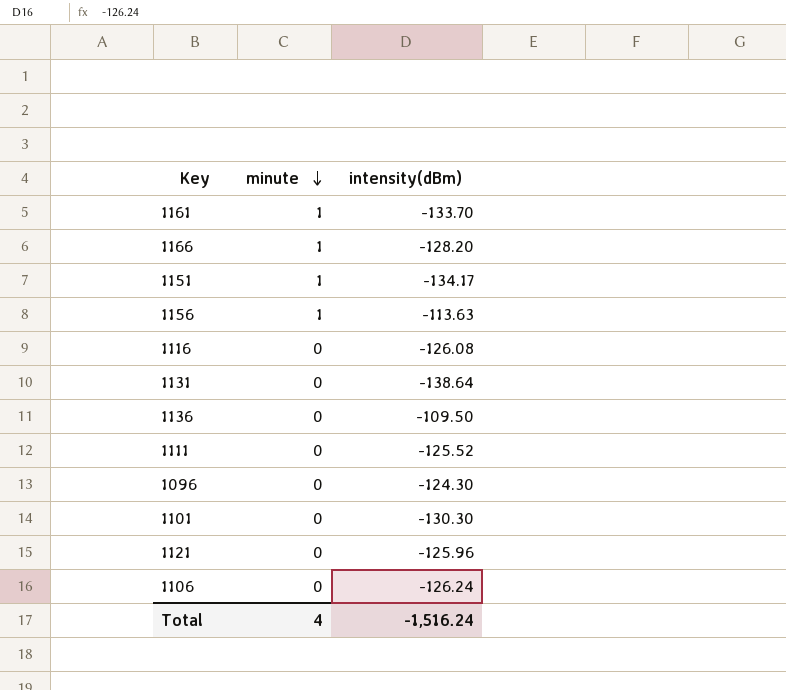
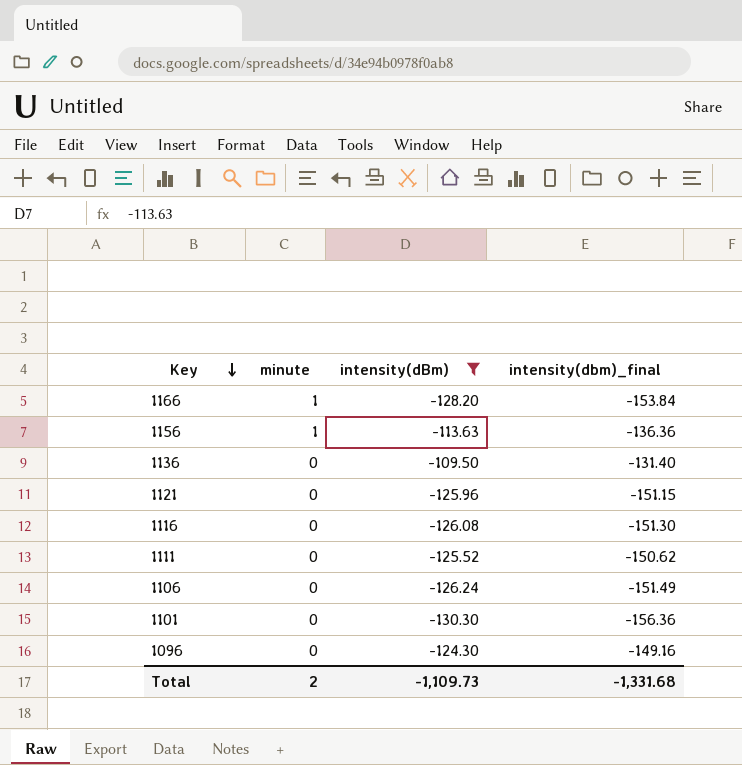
filter: none -> intensity(dBm) >= -130.30
row order: minute descending -> Key descending
column intensity(dbm)_final | formula: none -> [intensity(dBm)] * 1.2
Total | minute: 4 -> 2
Total | intensity(dBm): -1,516.24 -> -1,109.73

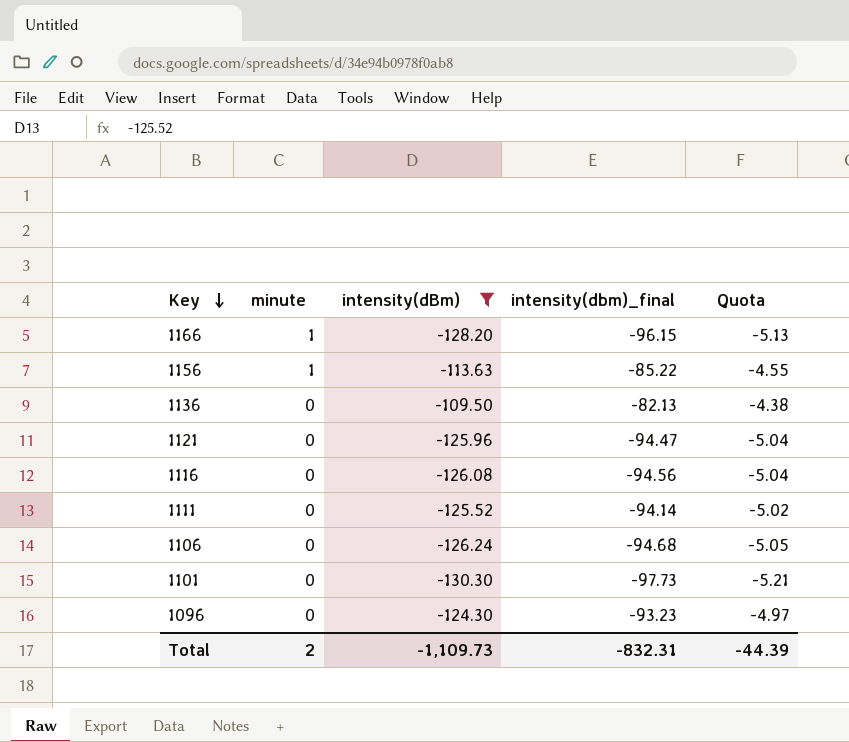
column intensity(dbm)_final | formula: [intensity(dBm)] * 1.2 -> [intensity(dBm)] * 0.75
column Quota | formula: none -> [intensity(dBm)] * 0.04
Total | intensity(dbm)_final: -1,331.68 -> -832.31

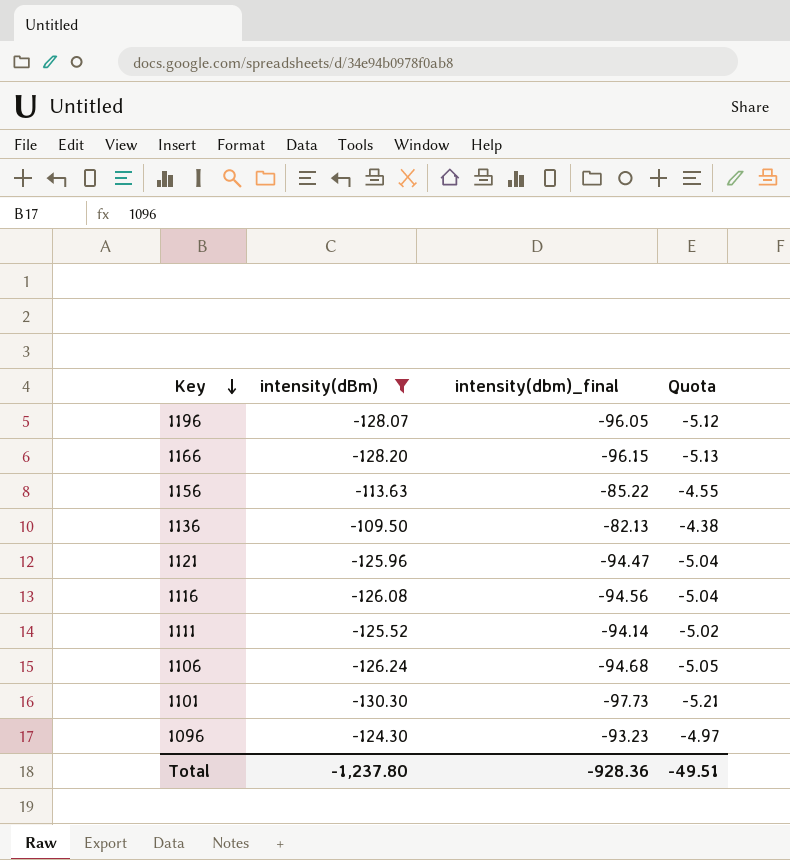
column minute | position: 2 -> none
row 1196: none -> -128.07 | -96.05 | -5.12
Total | intensity(dBm): -1,109.73 -> -1,237.80
Total | intensity(dbm)_final: -832.31 -> -928.36
Total | Quota: -44.39 -> -49.51

